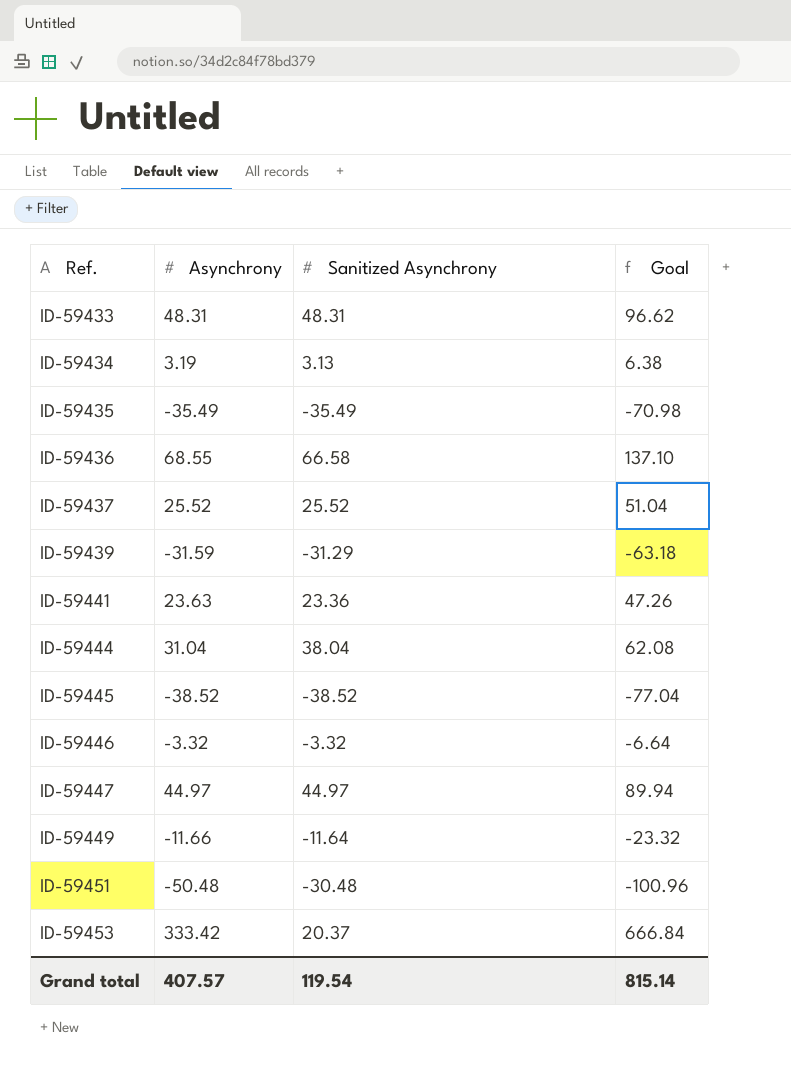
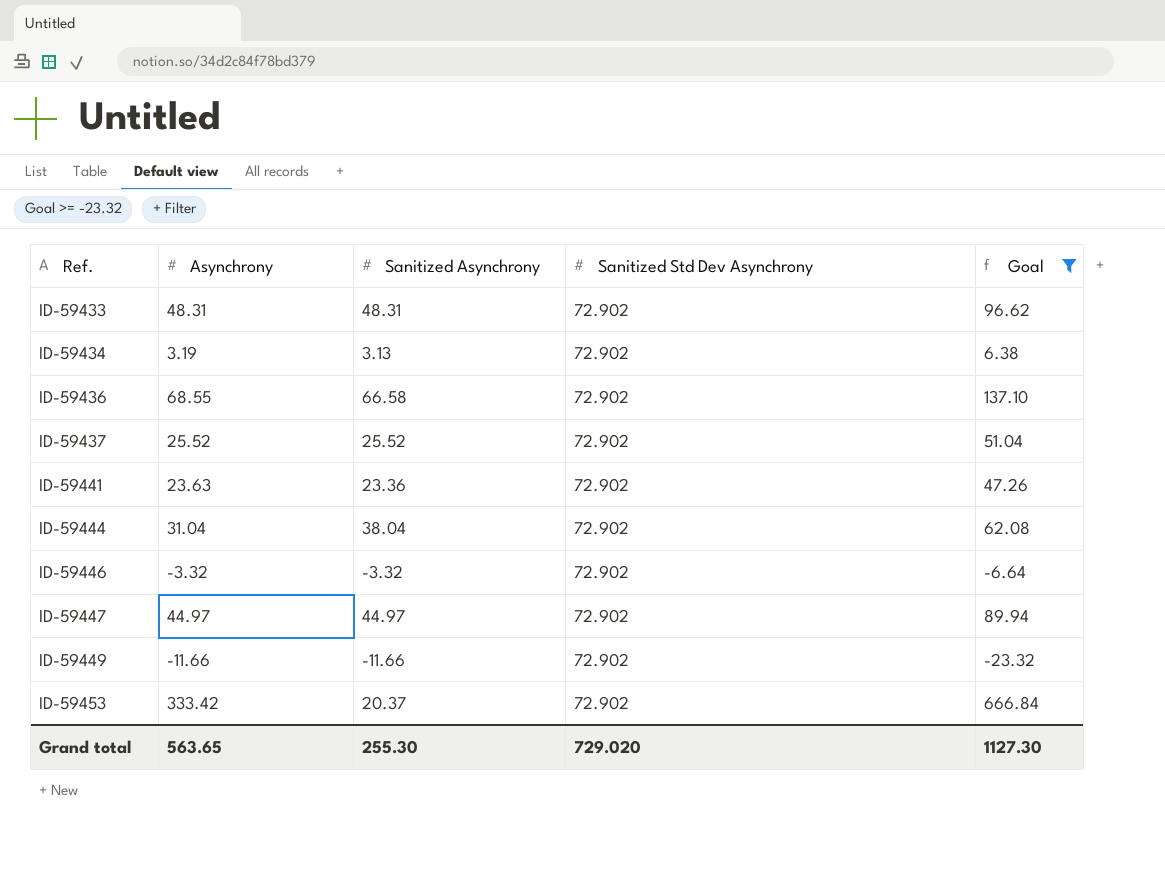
filter: none -> Goal >= -23.32
column Sanitized Std Dev Asynchrony | position: none -> 4
ID-59449 | Sanitized Asynchrony: -11.64 -> -11.66
Grand total | Asynchrony: 407.57 -> 563.65
Grand total | Sanitized Asynchrony: 119.54 -> 255.30
Grand total | Goal: 815.14 -> 1127.30

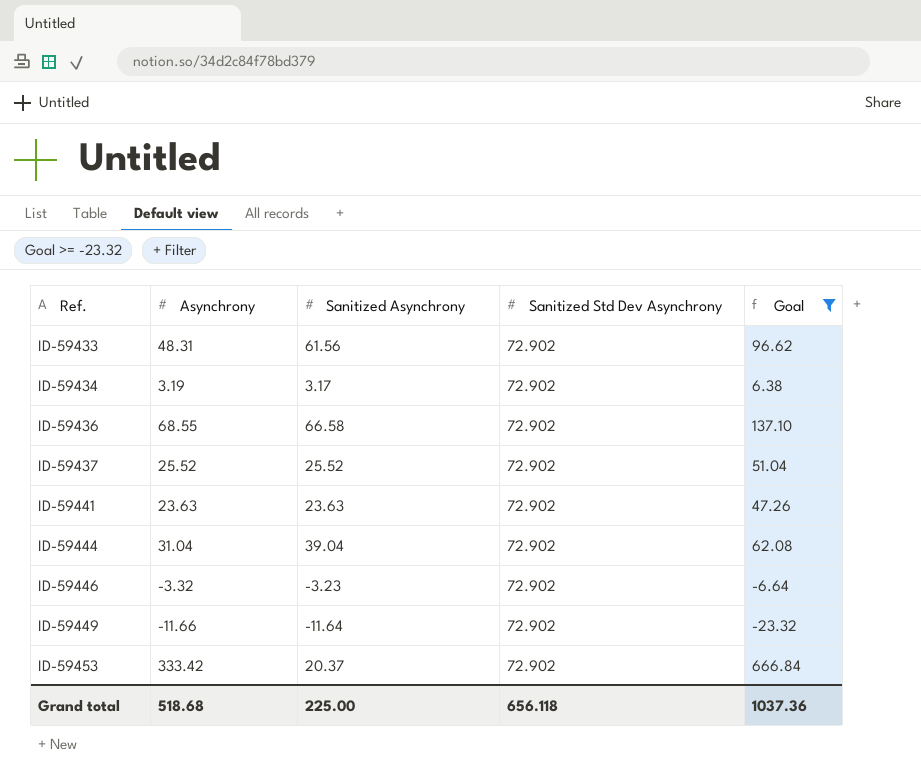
row ID-59447: 44.97 | 44.97 | 72.902 | 89.94 -> none
ID-59433 | Sanitized Asynchrony: 48.31 -> 61.56
ID-59434 | Sanitized Asynchrony: 3.13 -> 3.17
ID-59441 | Sanitized Asynchrony: 23.36 -> 23.63
ID-59444 | Sanitized Asynchrony: 38.04 -> 39.04
ID-59446 | Sanitized Asynchrony: -3.32 -> -3.23
ID-59449 | Sanitized Asynchrony: -11.66 -> -11.64
Grand total | Asynchrony: 563.65 -> 518.68
Grand total | Sanitized Asynchrony: 255.30 -> 225.00
Grand total | Sanitized Std Dev Asynchrony: 729.020 -> 656.118
Grand total | Goal: 1127.30 -> 1037.36

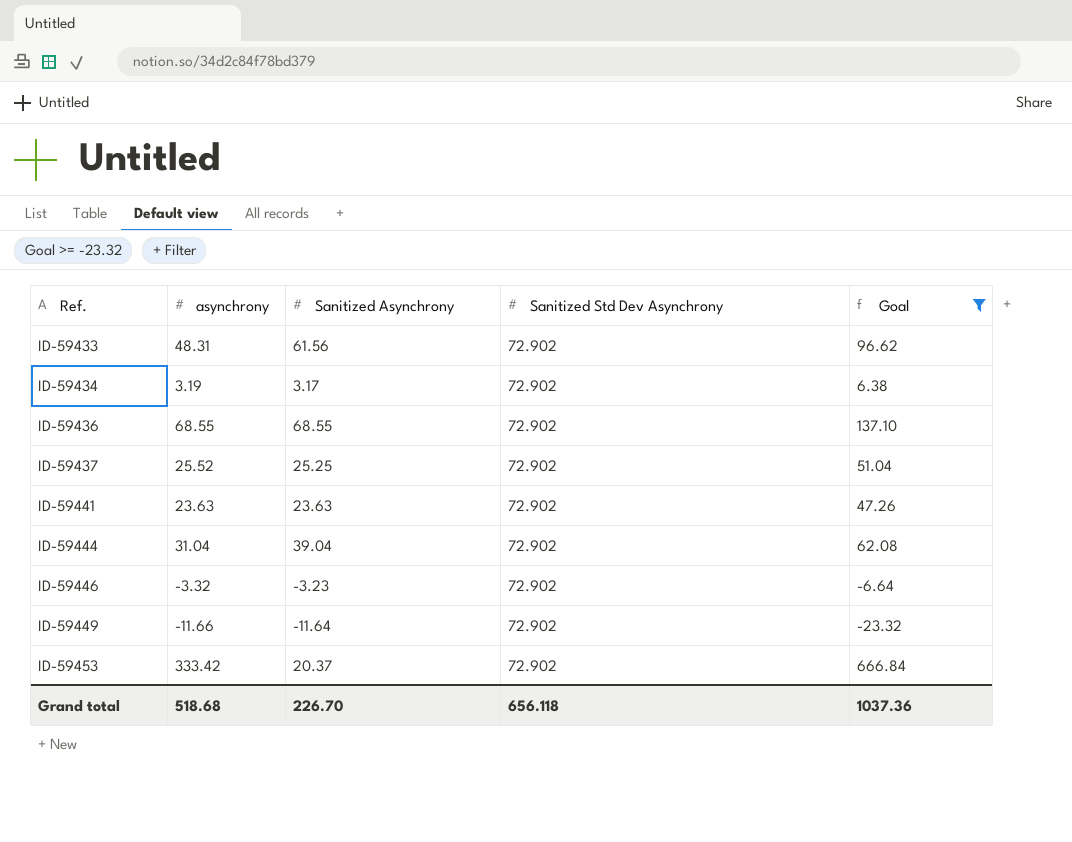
column name: Asynchrony -> asynchrony
ID-59436 | Sanitized Asynchrony: 66.58 -> 68.55
ID-59437 | Sanitized Asynchrony: 25.52 -> 25.25
Grand total | Sanitized Asynchrony: 225.00 -> 226.70

